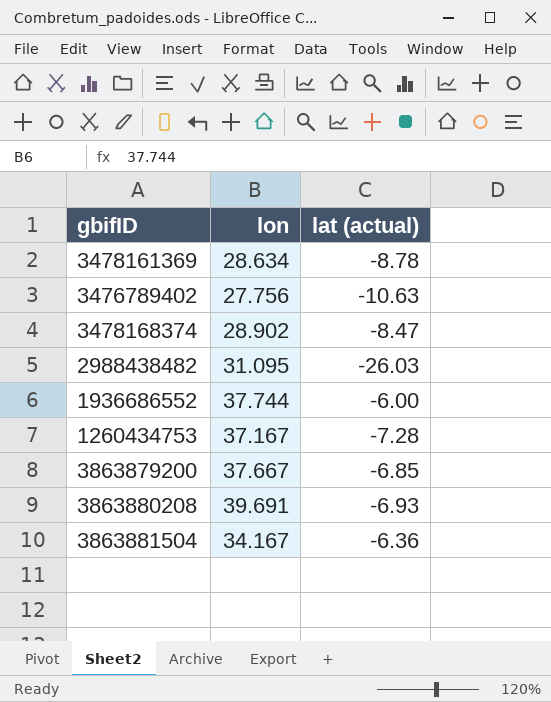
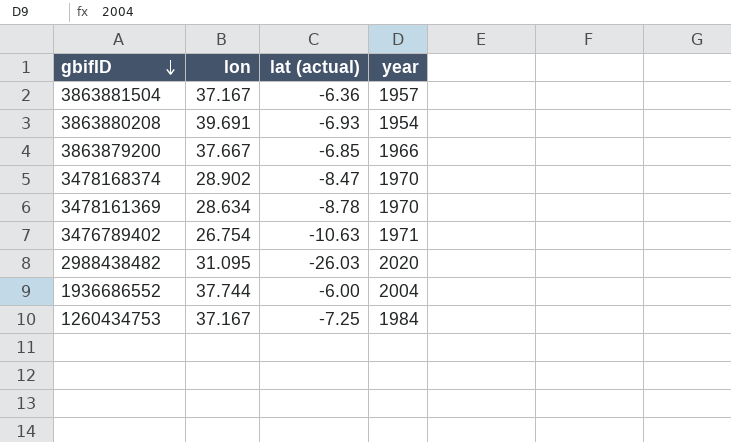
row order: none -> gbifID descending
column year | position: none -> 4
3863881504 | lon: 34.167 -> 37.167
3476789402 | lon: 27.756 -> 26.754
1260434753 | lat (actual): -7.28 -> -7.25

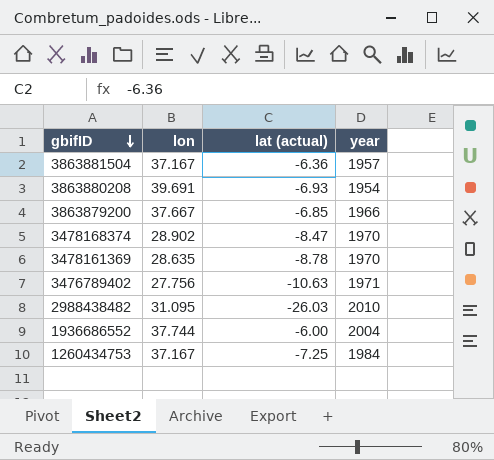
3478161369 | lon: 28.634 -> 28.635
3476789402 | lon: 26.754 -> 27.756
2988438482 | year: 2020 -> 2010

